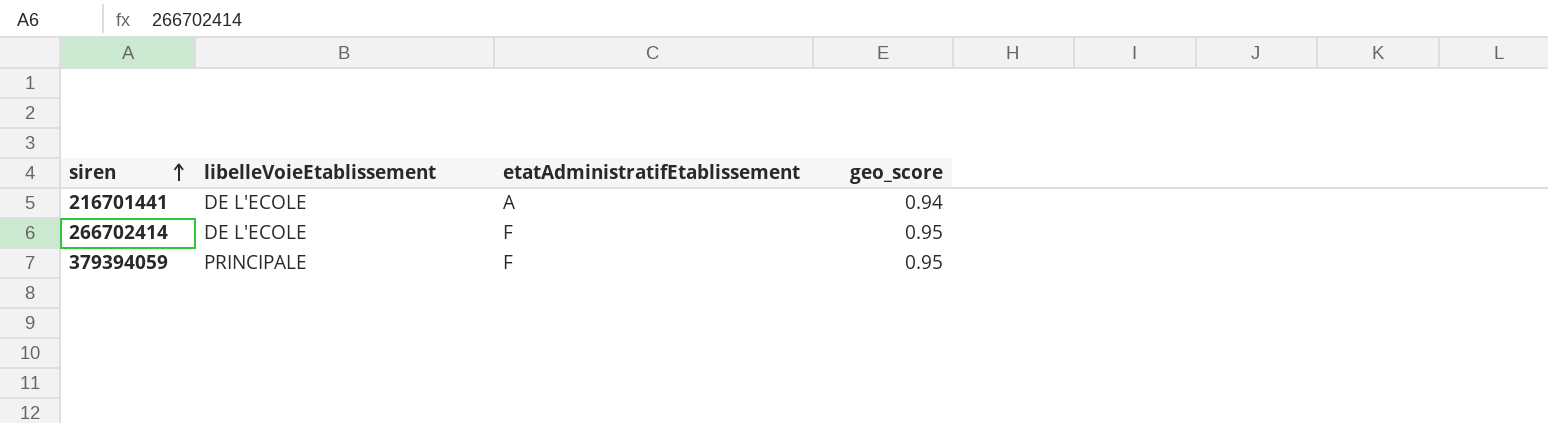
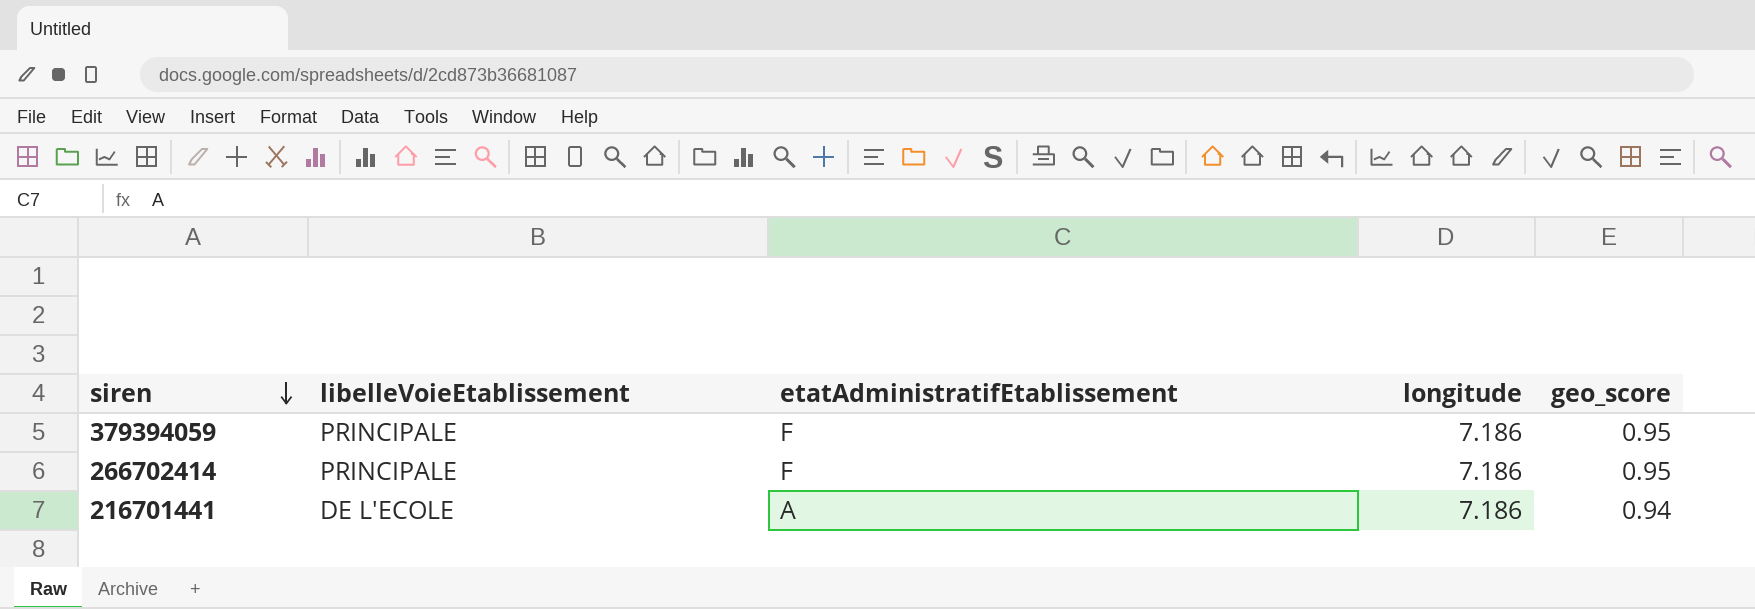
row order: siren ascending -> siren descending
column longitude | position: none -> 4
266702414 | libelleVoieEtablissement: DE L'ECOLE -> PRINCIPALE

